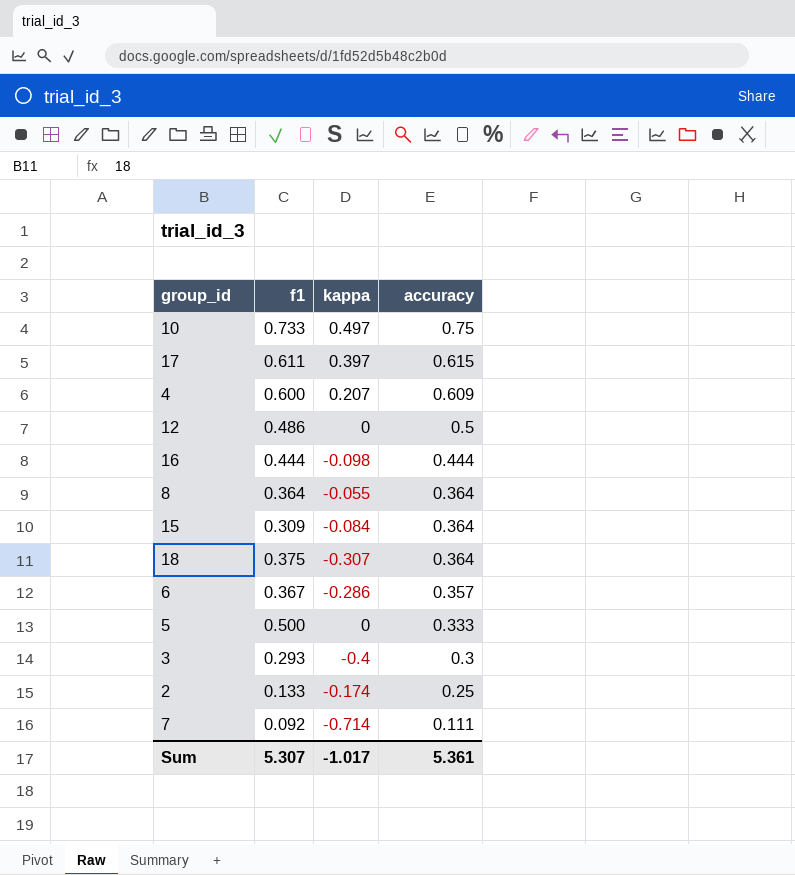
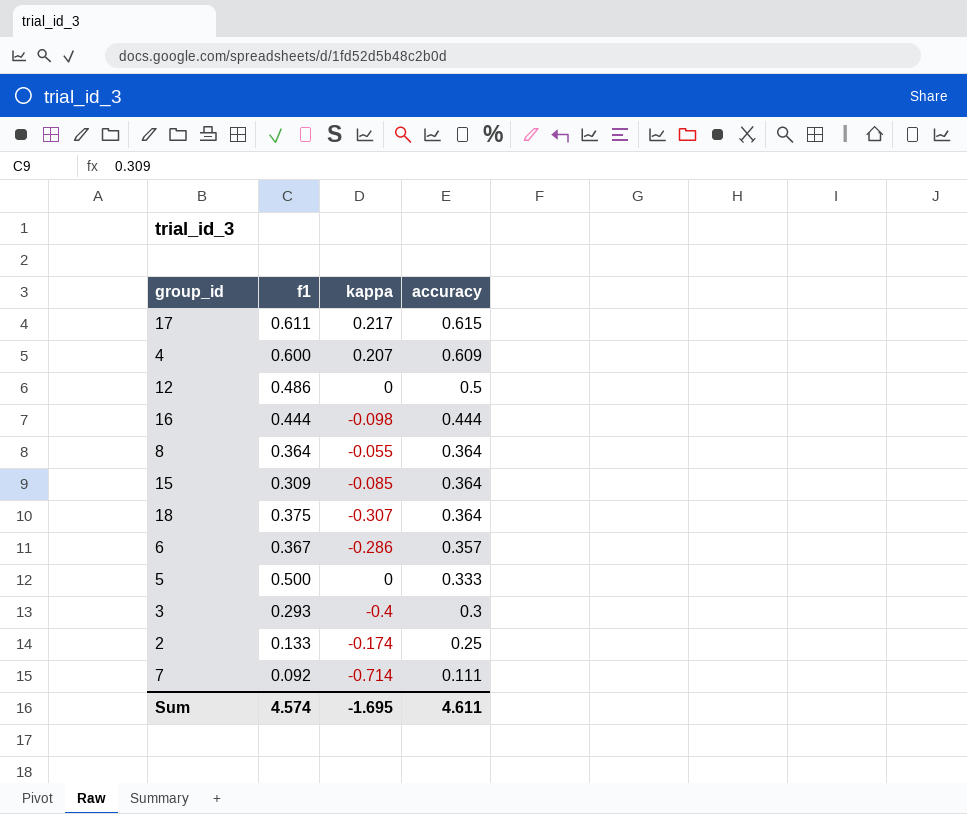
row 10: 0.733 | 0.497 | 0.75 -> none
17 | kappa: 0.397 -> 0.217
15 | kappa: -0.084 -> -0.085
Sum | f1: 5.307 -> 4.574
Sum | kappa: -1.017 -> -1.695
Sum | accuracy: 5.361 -> 4.611

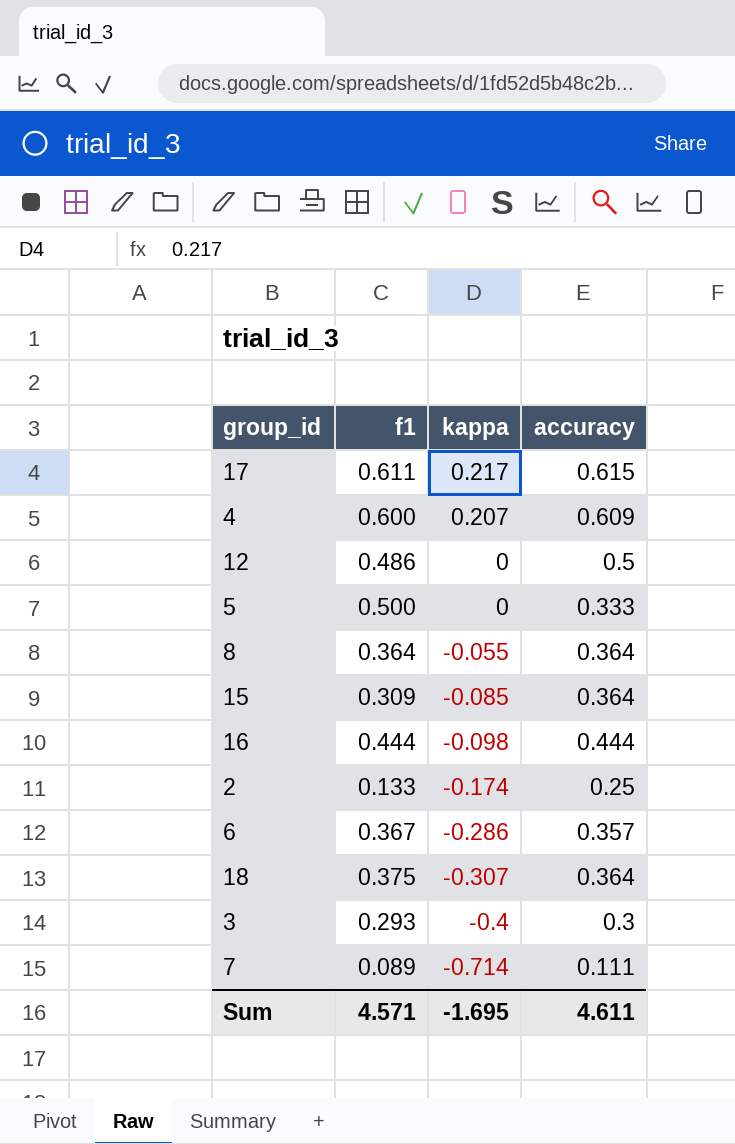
row order: accuracy descending -> kappa descending
7 | f1: 0.092 -> 0.089
Sum | f1: 4.574 -> 4.571

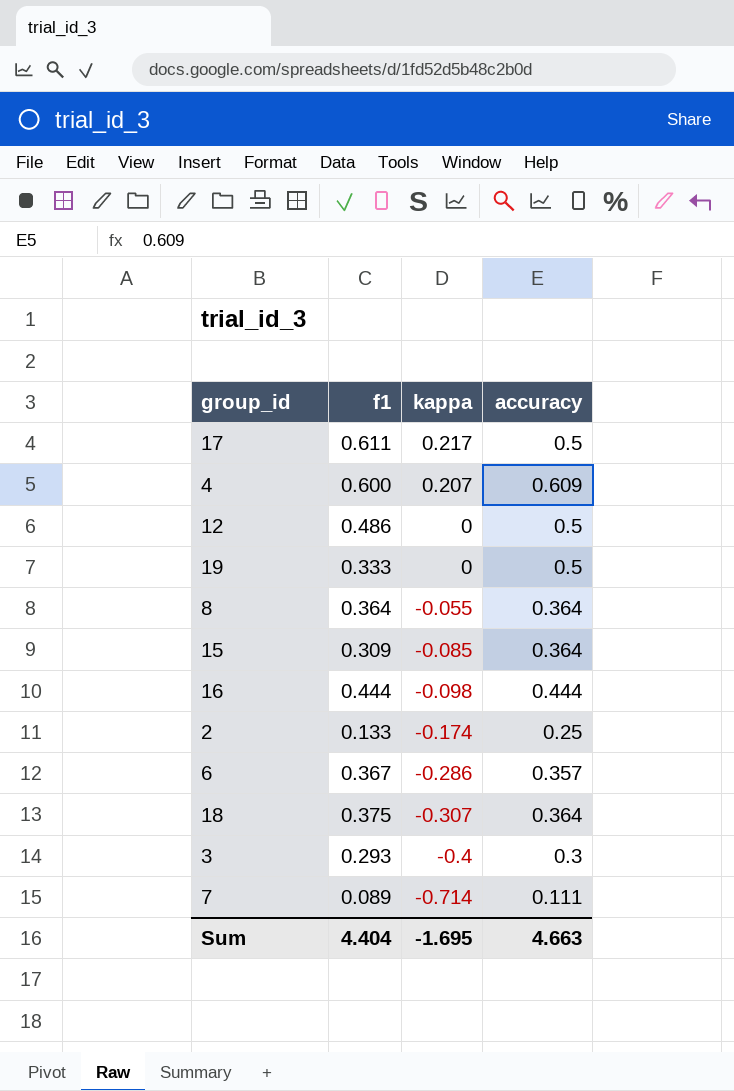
row 5: 0.500 | 0 | 0.333 -> none
17 | accuracy: 0.615 -> 0.5
row 19: none -> 0.333 | 0 | 0.5
Sum | f1: 4.571 -> 4.404
Sum | accuracy: 4.611 -> 4.663

